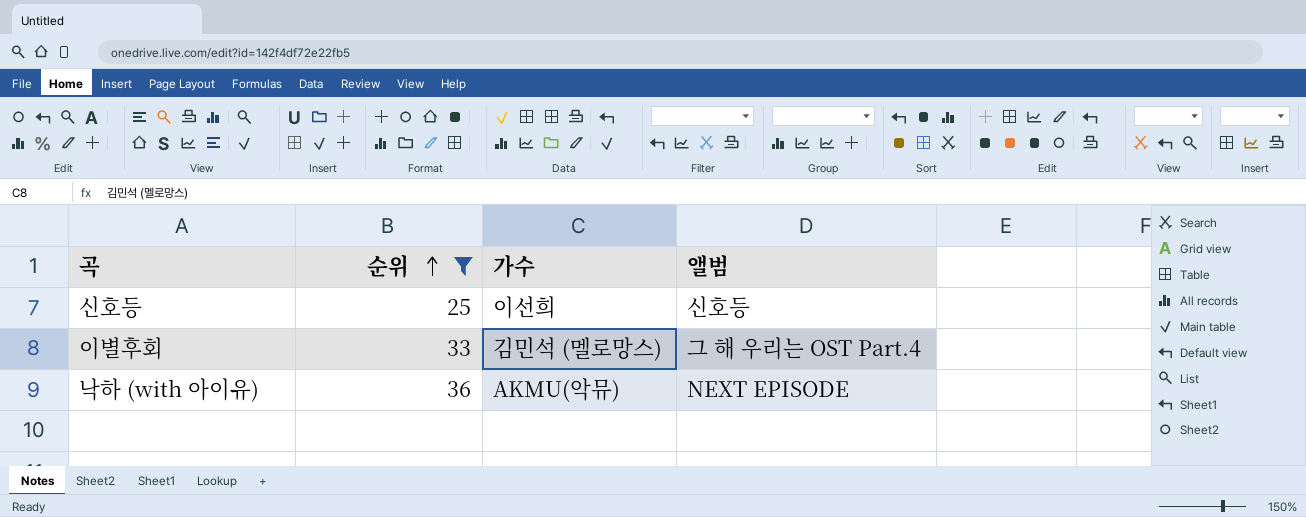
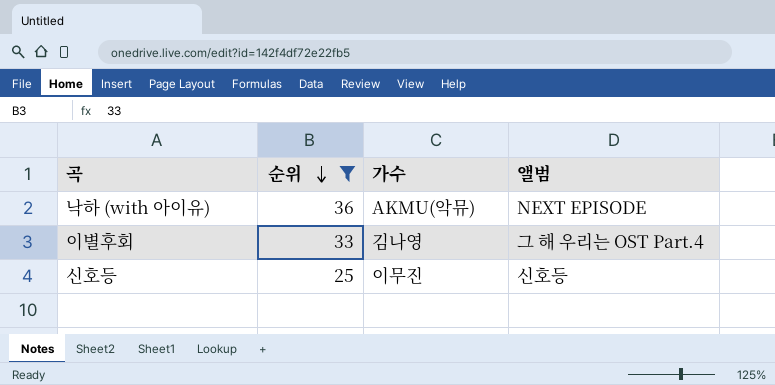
row order: 순위 ascending -> 순위 descending
이별후회 | 가수: 김민석 (멜로망스) -> 김나영
신호등 | 가수: 이선희 -> 이무진

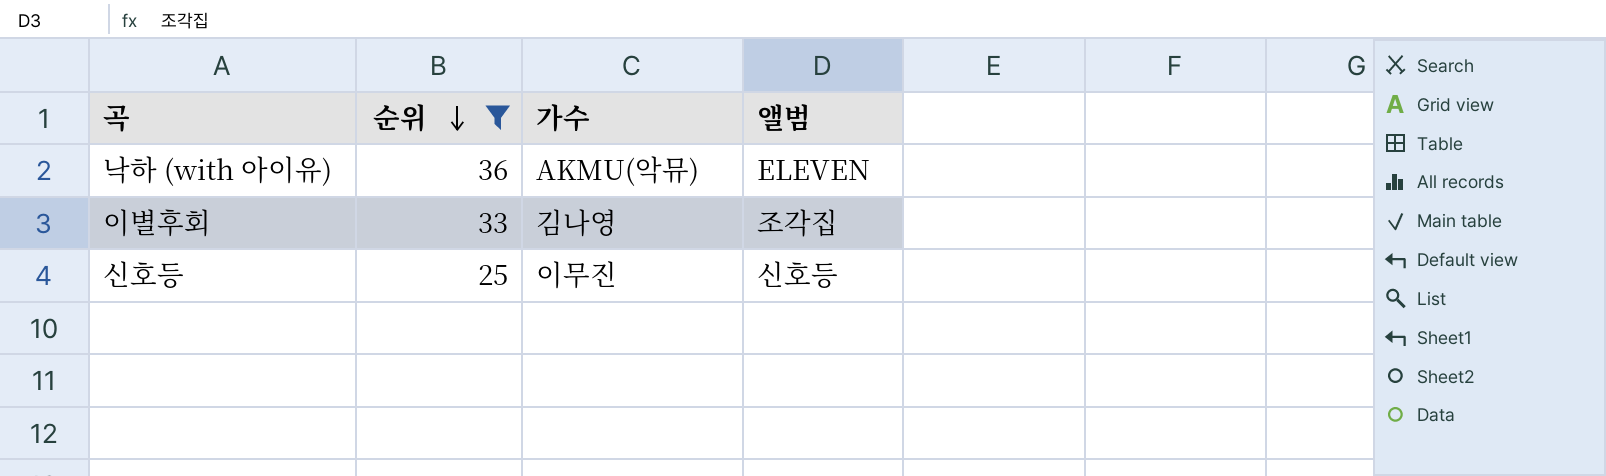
낙하 (with 아이유) | 앨범: NEXT EPISODE -> ELEVEN
이별후회 | 앨범: 그 해 우리는 OST Part.4 -> 조각집

